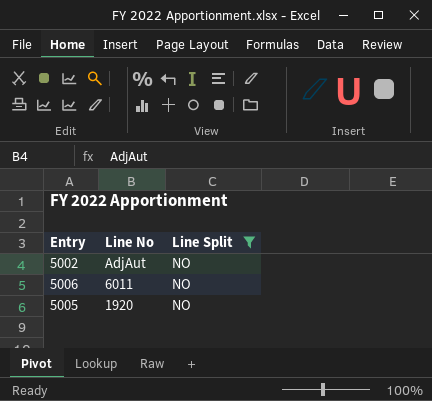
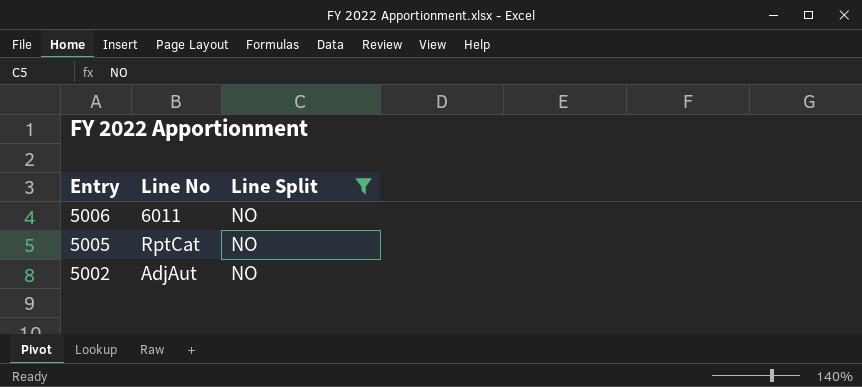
row order: Line No descending -> Entry descending
5005 | Line No: 1920 -> RptCat

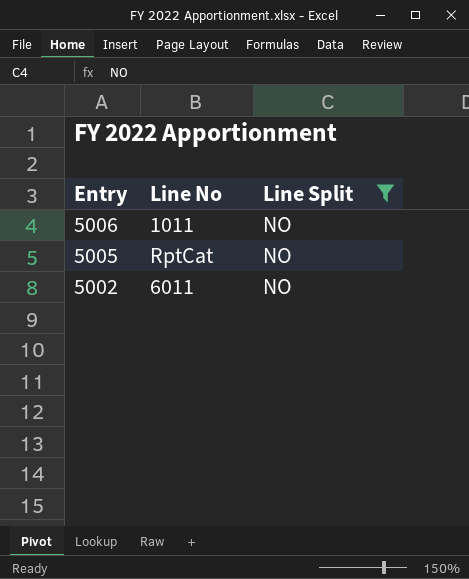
5006 | Line No: 6011 -> 1011
5002 | Line No: AdjAut -> 6011

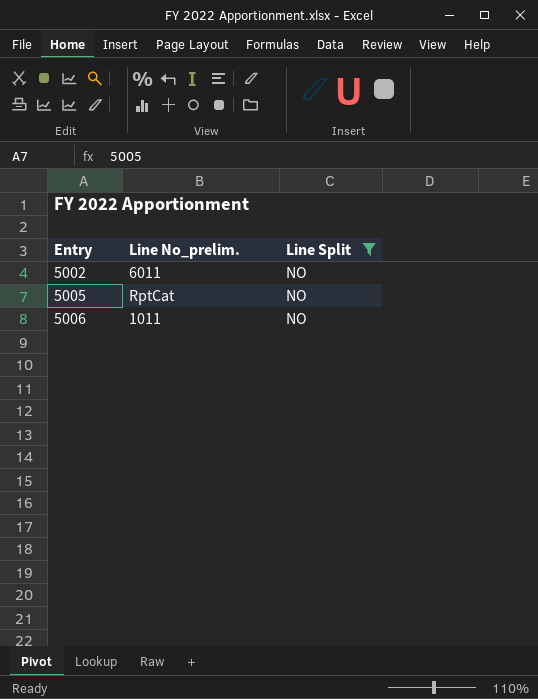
row order: Entry descending -> Entry ascending
column name: Line No -> Line No_prelim.

